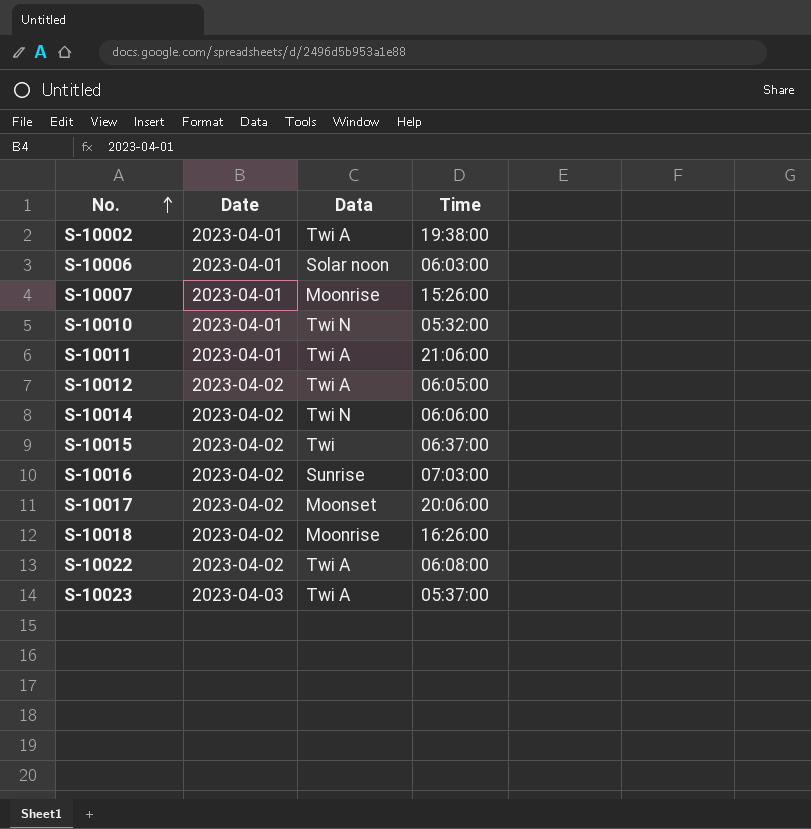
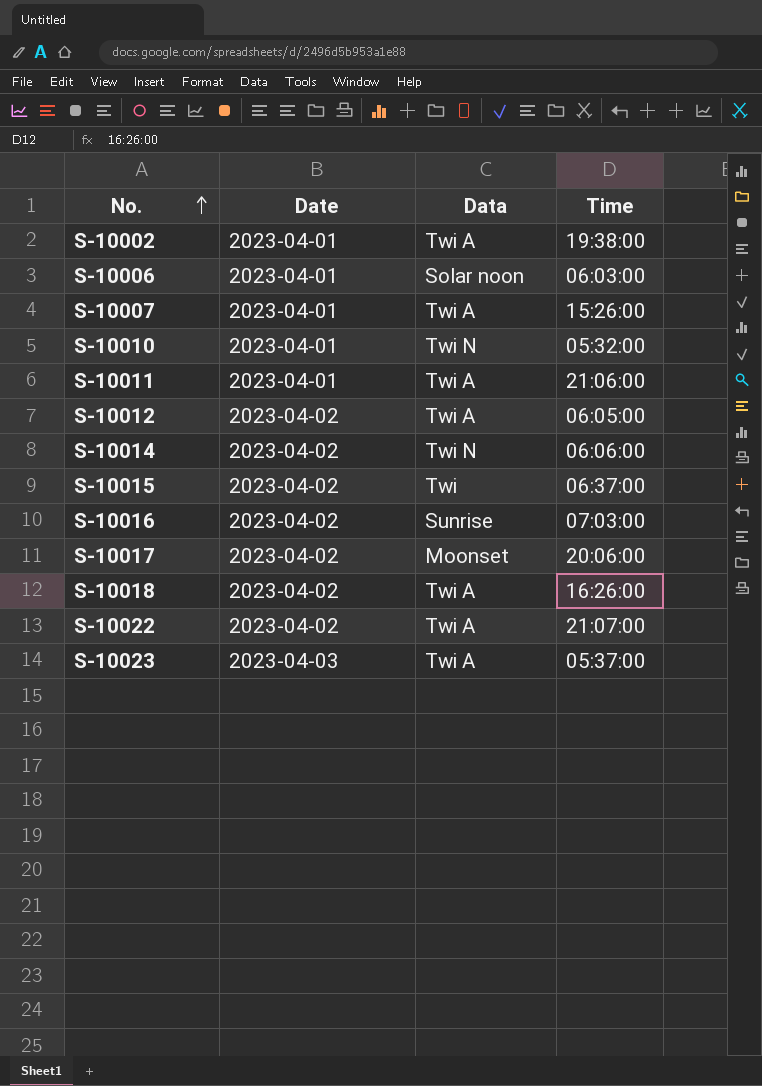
S-10007 | Data: Moonrise -> Twi A
S-10018 | Data: Moonrise -> Twi A
S-10022 | Time: 06:08:00 -> 21:07:00

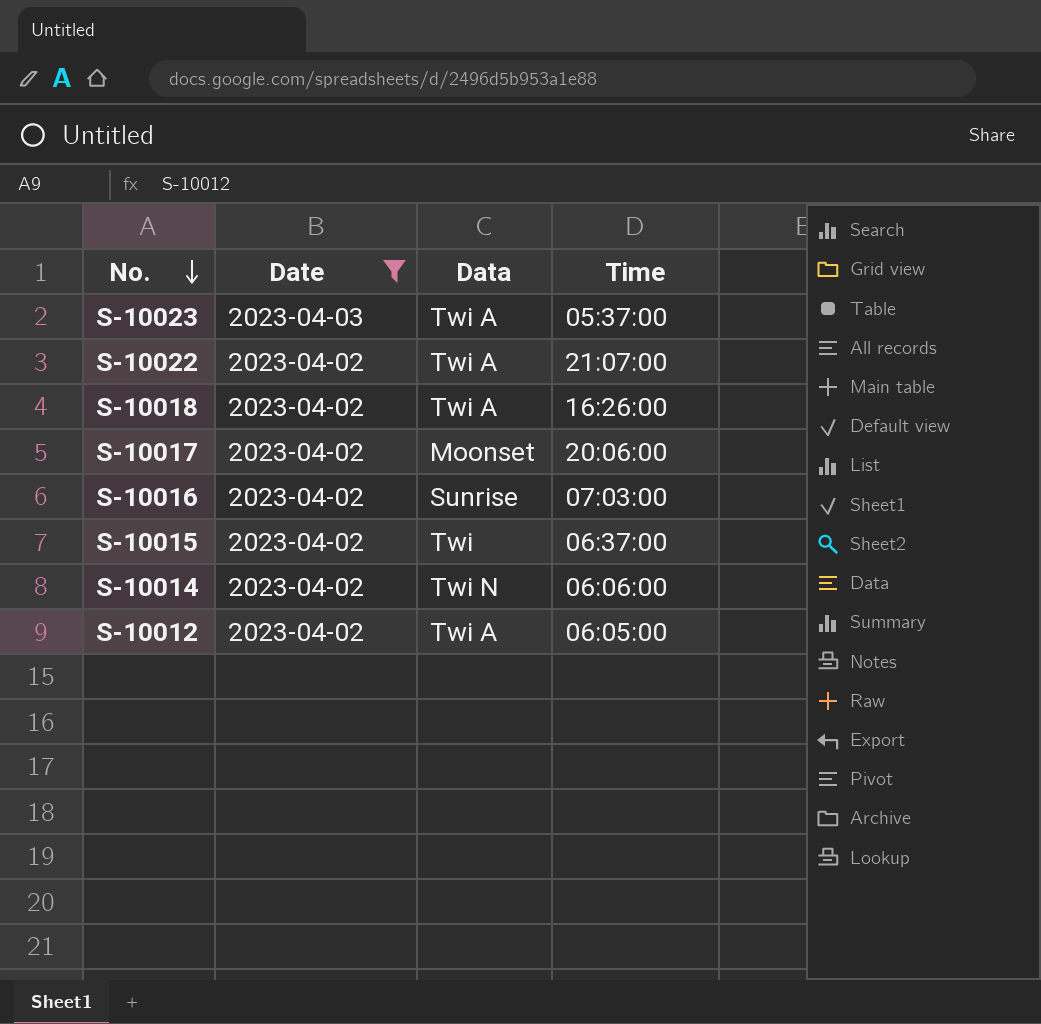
filter: none -> Date != 2023-04-01
row order: No. ascending -> No. descending

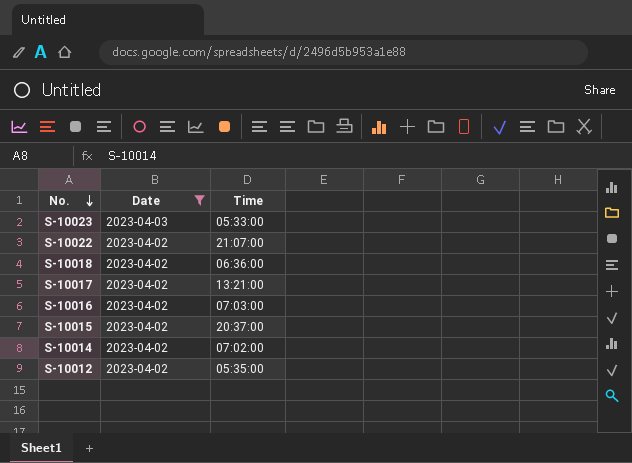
column Data | position: 3 -> none
S-10023 | Time: 05:37:00 -> 05:33:00
S-10018 | Time: 16:26:00 -> 06:36:00
S-10017 | Time: 20:06:00 -> 13:21:00
S-10015 | Time: 06:37:00 -> 20:37:00
S-10014 | Time: 06:06:00 -> 07:02:00
S-10012 | Time: 06:05:00 -> 05:35:00

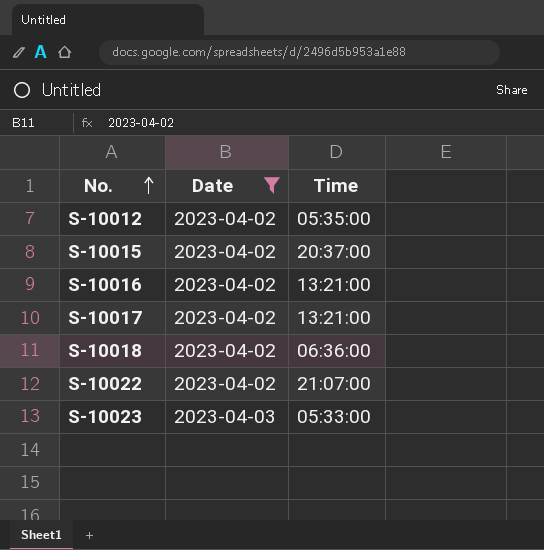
row order: No. descending -> No. ascending
row S-10014: 2023-04-02 | 07:02:00 -> none
S-10016 | Time: 07:03:00 -> 13:21:00

